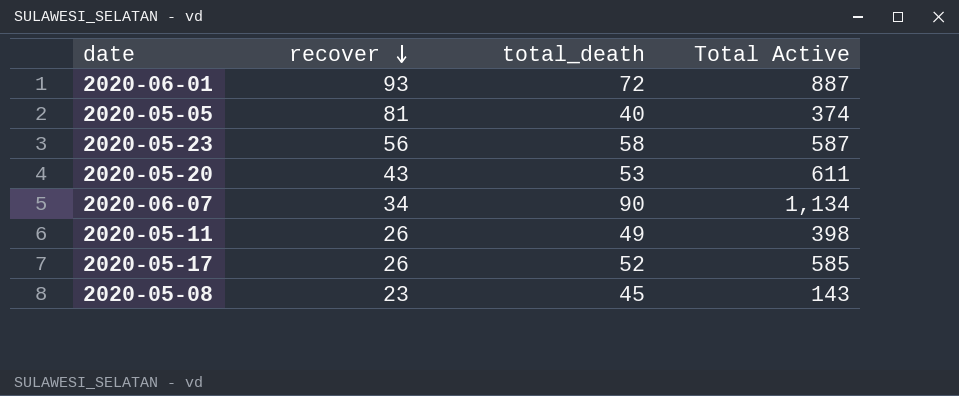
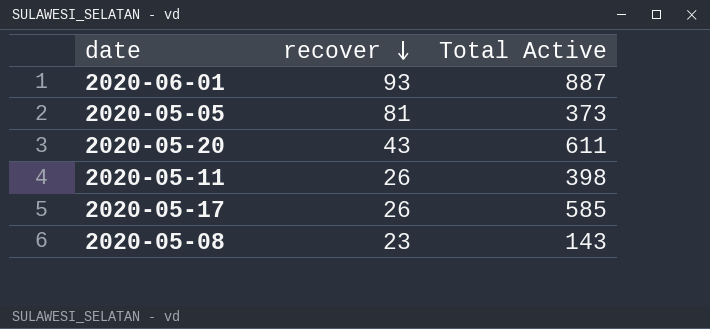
column total_death | position: 3 -> none
row 2020-05-23: 56 | 58 | 587 -> none
row 2020-06-07: 34 | 90 | 1,134 -> none
2020-05-05 | Total Active: 374 -> 373

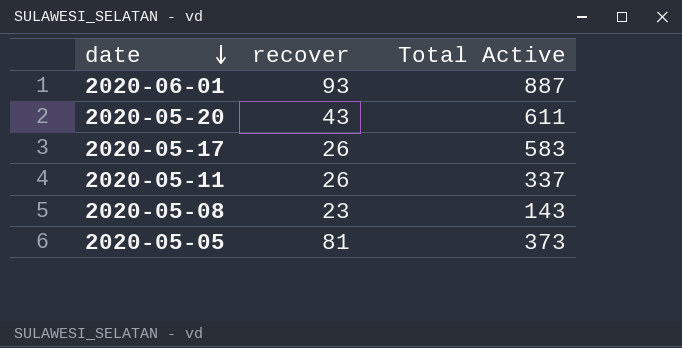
row order: recover descending -> date descending
2020-05-17 | Total Active: 585 -> 583
2020-05-11 | Total Active: 398 -> 337

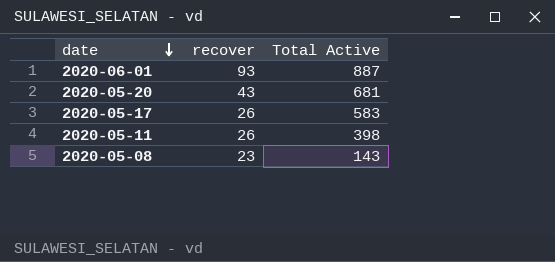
row 2020-05-05: 81 | 373 -> none
2020-05-20 | Total Active: 611 -> 681
2020-05-11 | Total Active: 337 -> 398

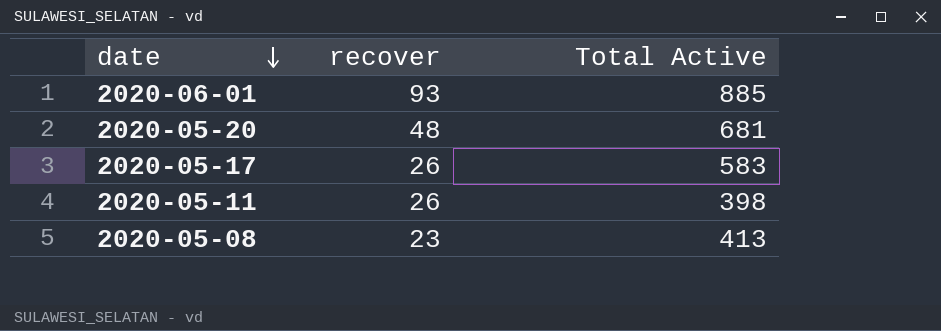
2020-06-01 | Total Active: 887 -> 885
2020-05-20 | recover: 43 -> 48
2020-05-08 | Total Active: 143 -> 413

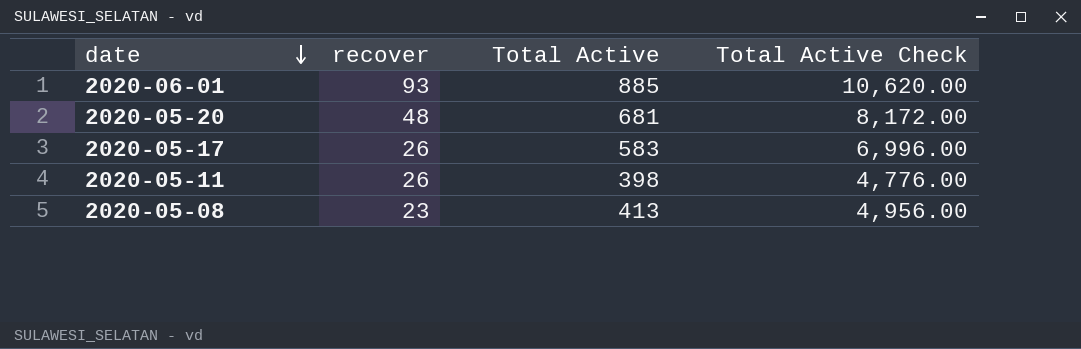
column Total Active Check | formula: none -> [Total Active] * 12

